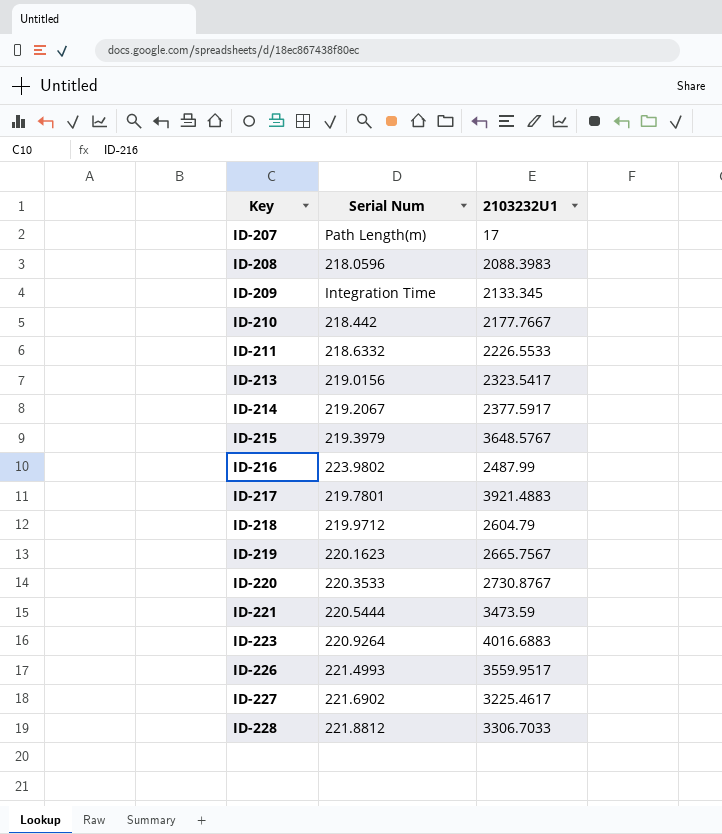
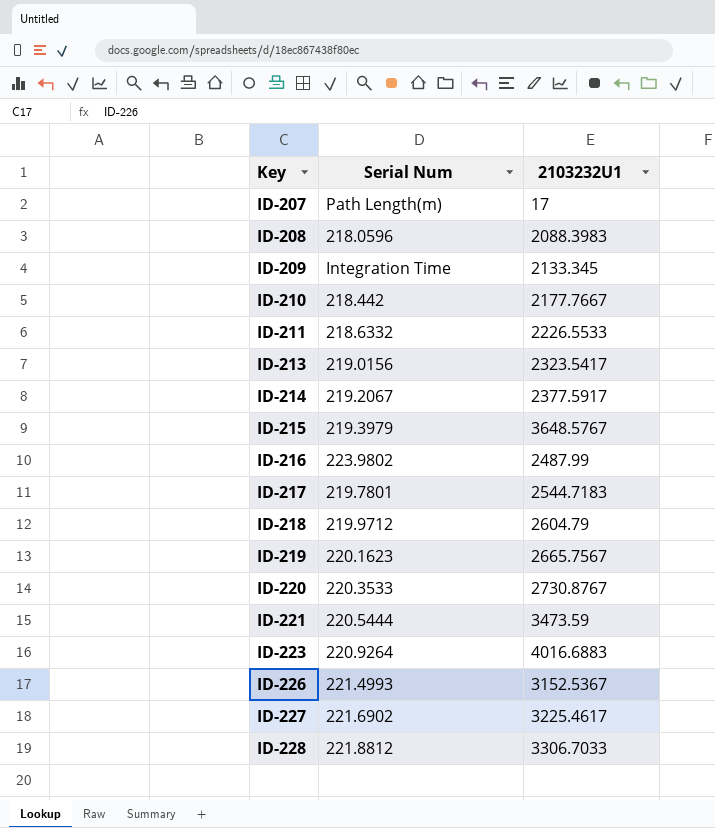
ID-217 | 2103232U1: 3921.4883 -> 2544.7183
ID-226 | 2103232U1: 3559.9517 -> 3152.5367

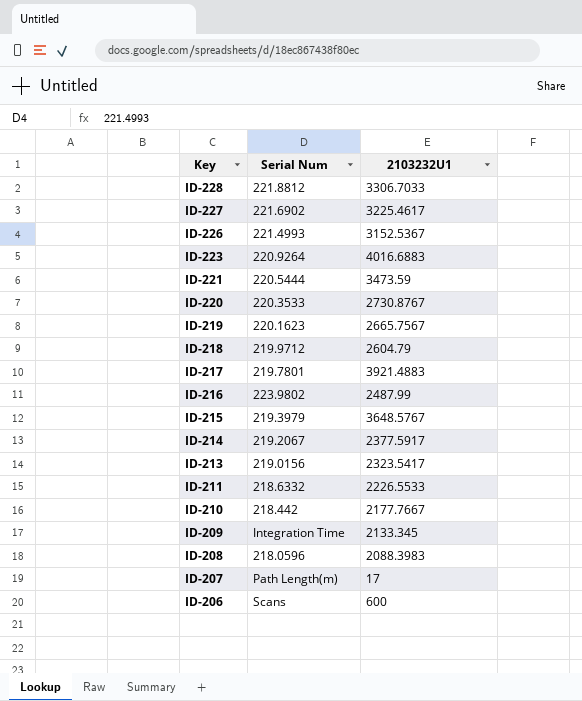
row order: Key ascending -> Key descending
ID-217 | 2103232U1: 2544.7183 -> 3921.4883
row ID-206: none -> Scans | 600

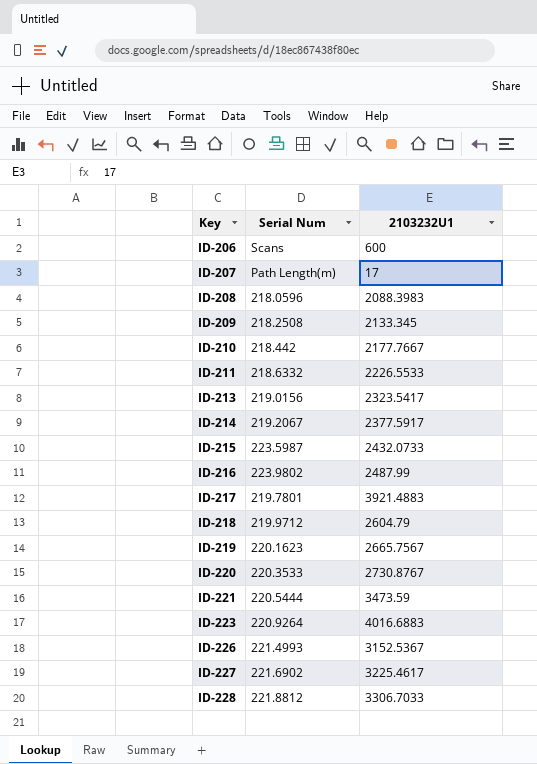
row order: Key descending -> Key ascending
ID-209 | Serial Num: Integration Time -> 218.2508
ID-215 | Serial Num: 219.3979 -> 223.5987
ID-215 | 2103232U1: 3648.5767 -> 2432.0733

